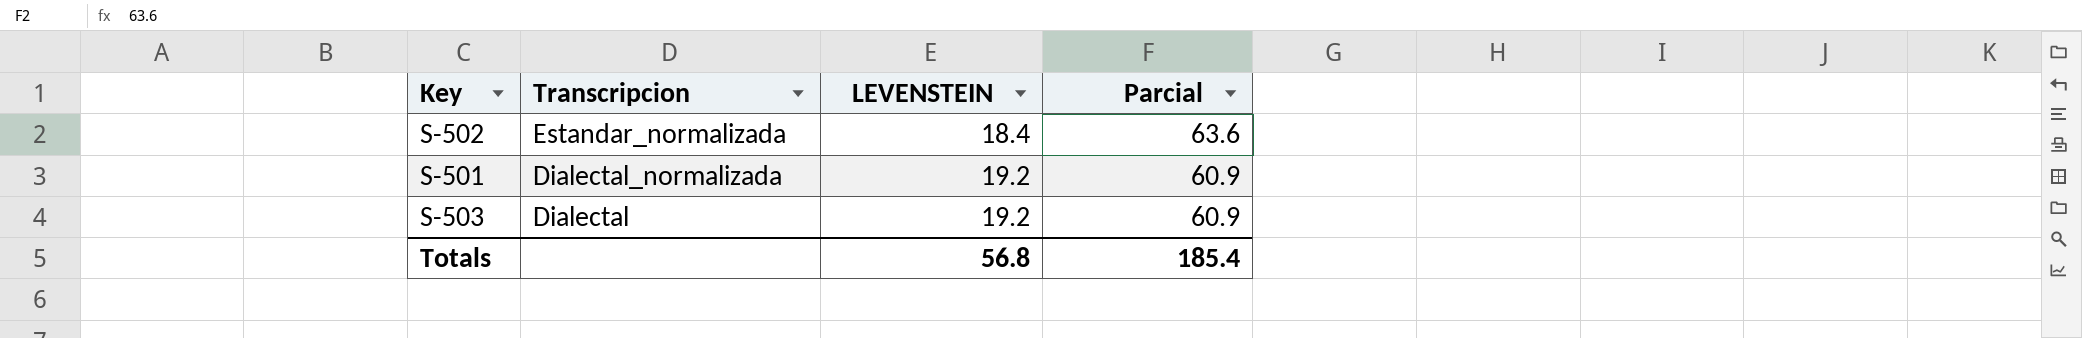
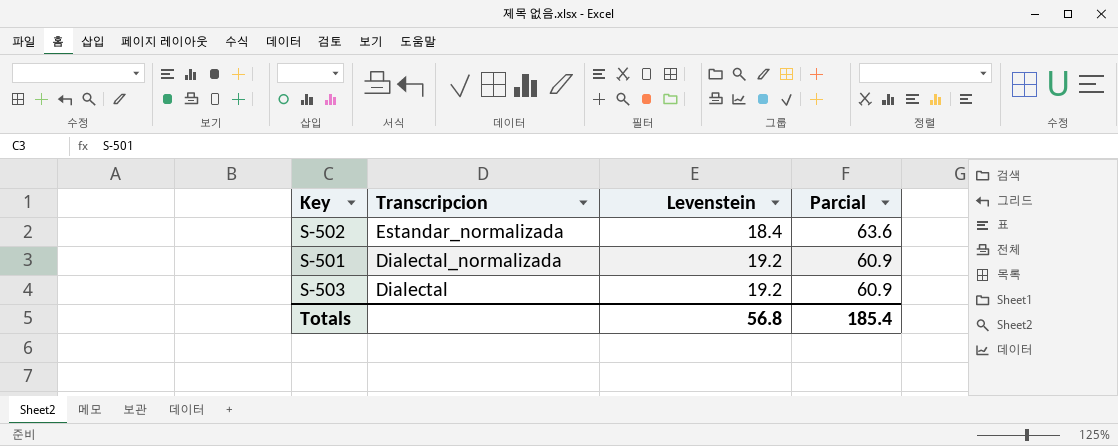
column name: LEVENSTEIN -> Levenstein

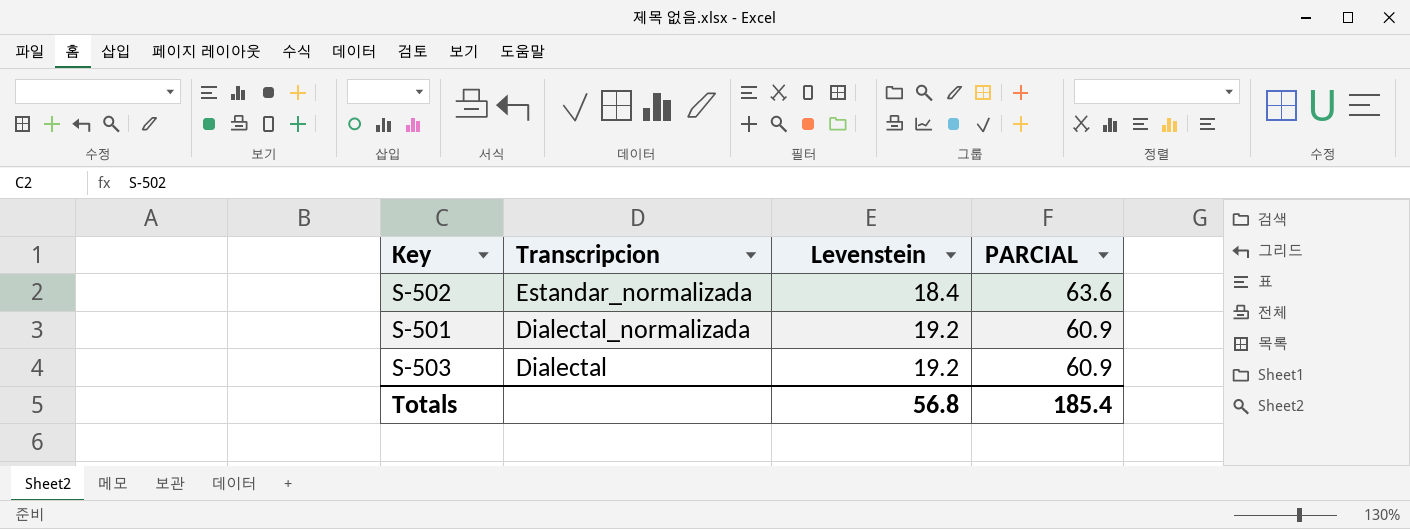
column name: Parcial -> PARCIAL

